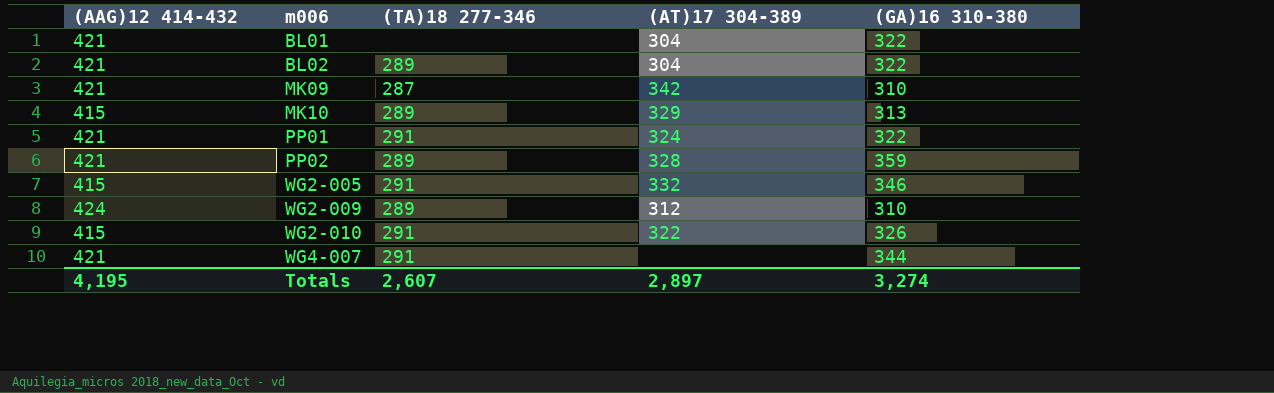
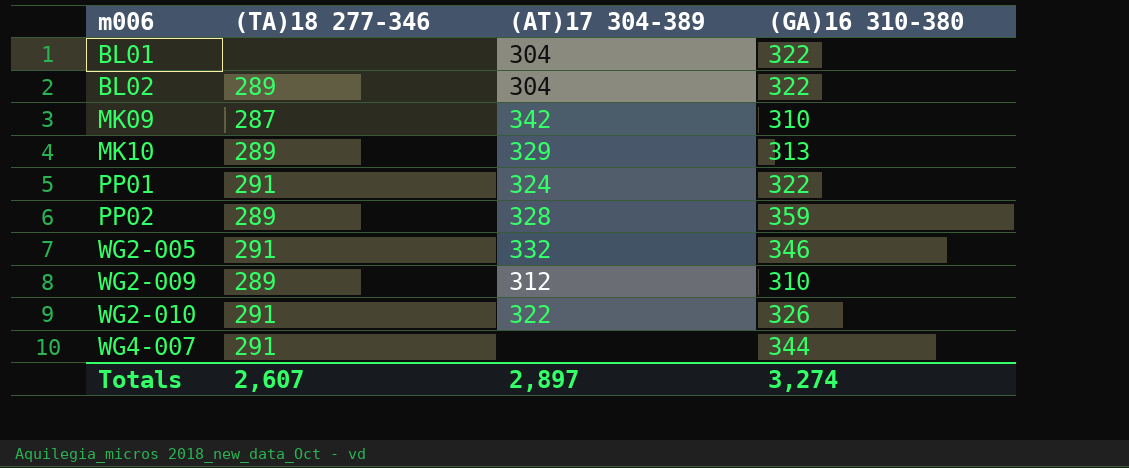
column (AAG)12 414-432 | position: 1 -> none

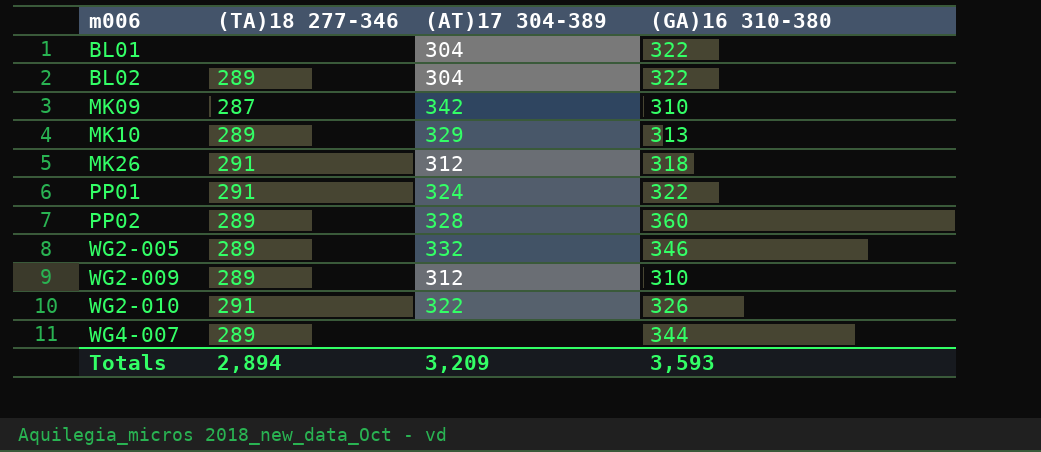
row MK26: none -> 291 | 312 | 318
PP02 | (GA)16 310-380: 359 -> 360
WG2-005 | (TA)18 277-346: 291 -> 289
WG4-007 | (TA)18 277-346: 291 -> 289
Totals | (TA)18 277-346: 2,607 -> 2,894
Totals | (AT)17 304-389: 2,897 -> 3,209
Totals | (GA)16 310-380: 3,274 -> 3,593

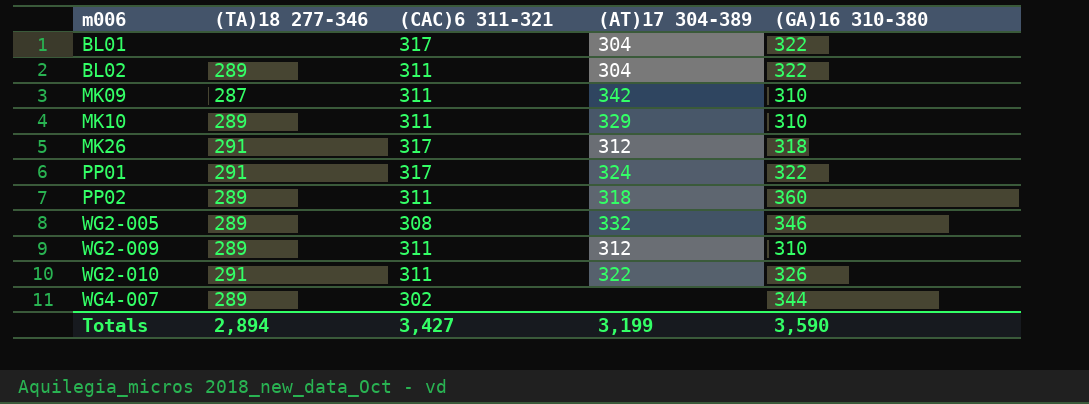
column (CAC)6 311-321 | position: none -> 3
MK10 | (GA)16 310-380: 313 -> 310
PP02 | (AT)17 304-389: 328 -> 318
Totals | (AT)17 304-389: 3,209 -> 3,199
Totals | (GA)16 310-380: 3,593 -> 3,590

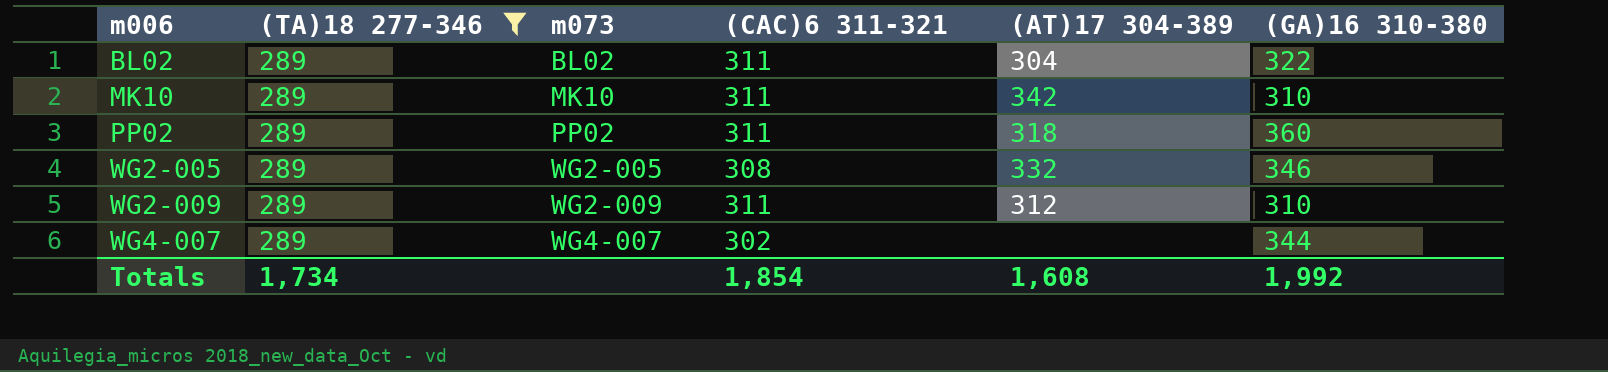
filter: none -> (TA)18 277-346 = 289
column m073 | position: none -> 3
MK10 | (AT)17 304-389: 329 -> 342
Totals | (TA)18 277-346: 2,894 -> 1,734
Totals | (CAC)6 311-321: 3,427 -> 1,854
Totals | (AT)17 304-389: 3,199 -> 1,608
Totals | (GA)16 310-380: 3,590 -> 1,992

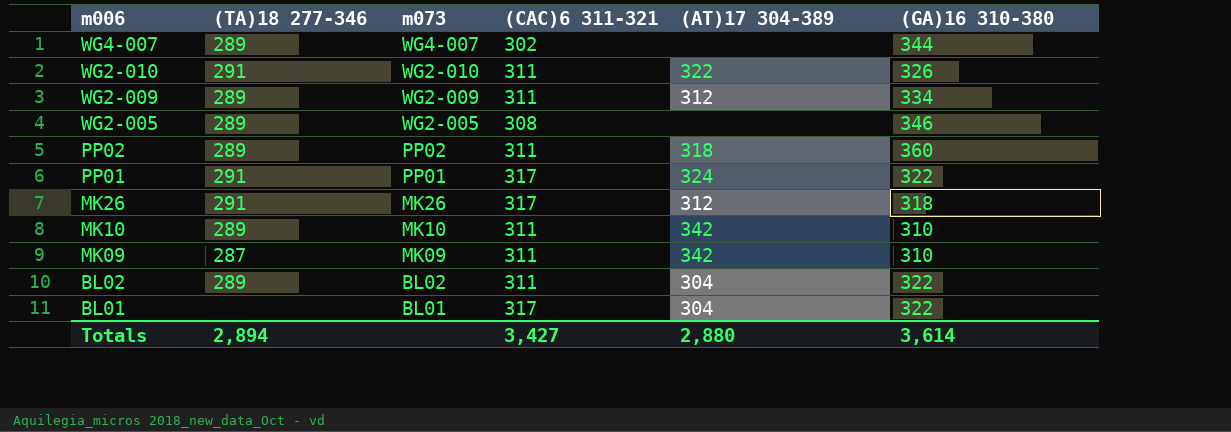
filter: (TA)18 277-346 = 289 -> none
row order: m006 ascending -> m006 descending
WG2-009 | (GA)16 310-380: 310 -> 334
WG2-005 | (AT)17 304-389: 332 -> none
Totals | (TA)18 277-346: 1,734 -> 2,894
Totals | (CAC)6 311-321: 1,854 -> 3,427
Totals | (AT)17 304-389: 1,608 -> 2,880
Totals | (GA)16 310-380: 1,992 -> 3,614

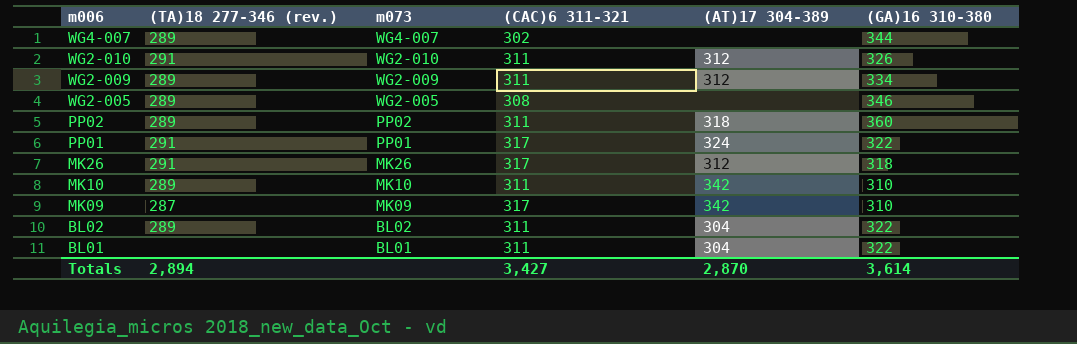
column name: (TA)18 277-346 -> (TA)18 277-346 (rev.)
WG2-010 | (AT)17 304-389: 322 -> 312
MK09 | (CAC)6 311-321: 311 -> 317
BL01 | (CAC)6 311-321: 317 -> 311
Totals | (AT)17 304-389: 2,880 -> 2,870

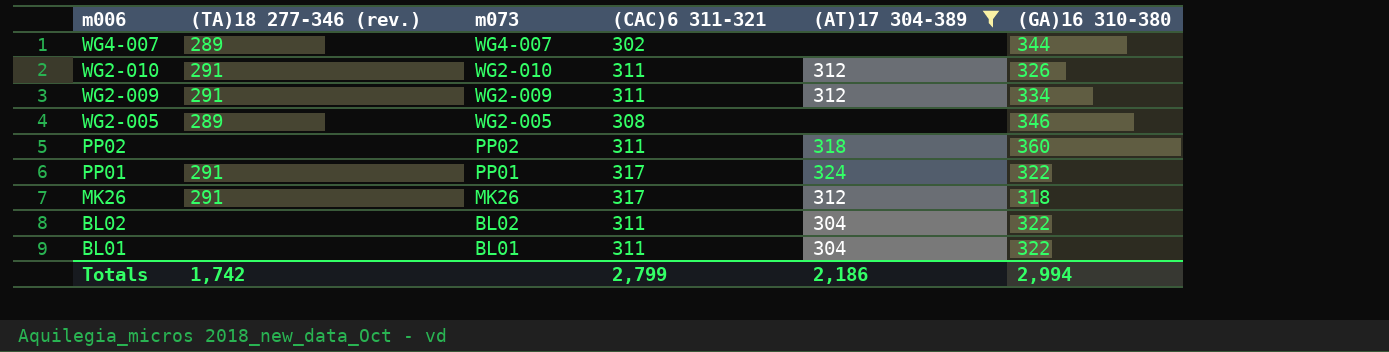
filter: none -> (AT)17 304-389 != 342
WG2-009 | (TA)18 277-346 (rev.): 289 -> 291
PP02 | (TA)18 277-346 (rev.): 289 -> none
BL02 | (TA)18 277-346 (rev.): 289 -> none
Totals | (TA)18 277-346 (rev.): 2,894 -> 1,742
Totals | (CAC)6 311-321: 3,427 -> 2,799
Totals | (AT)17 304-389: 2,870 -> 2,186
Totals | (GA)16 310-380: 3,614 -> 2,994

